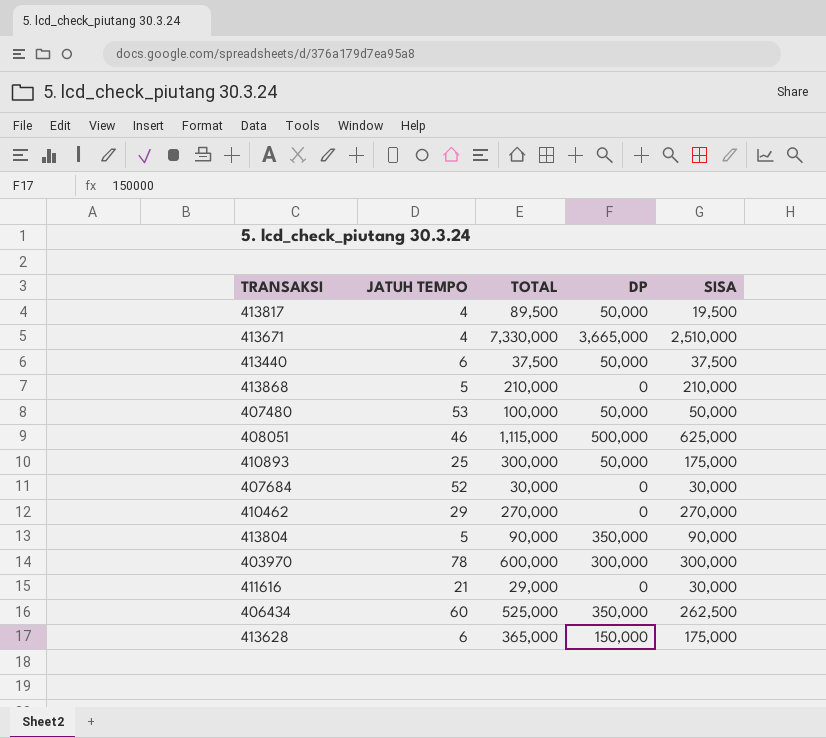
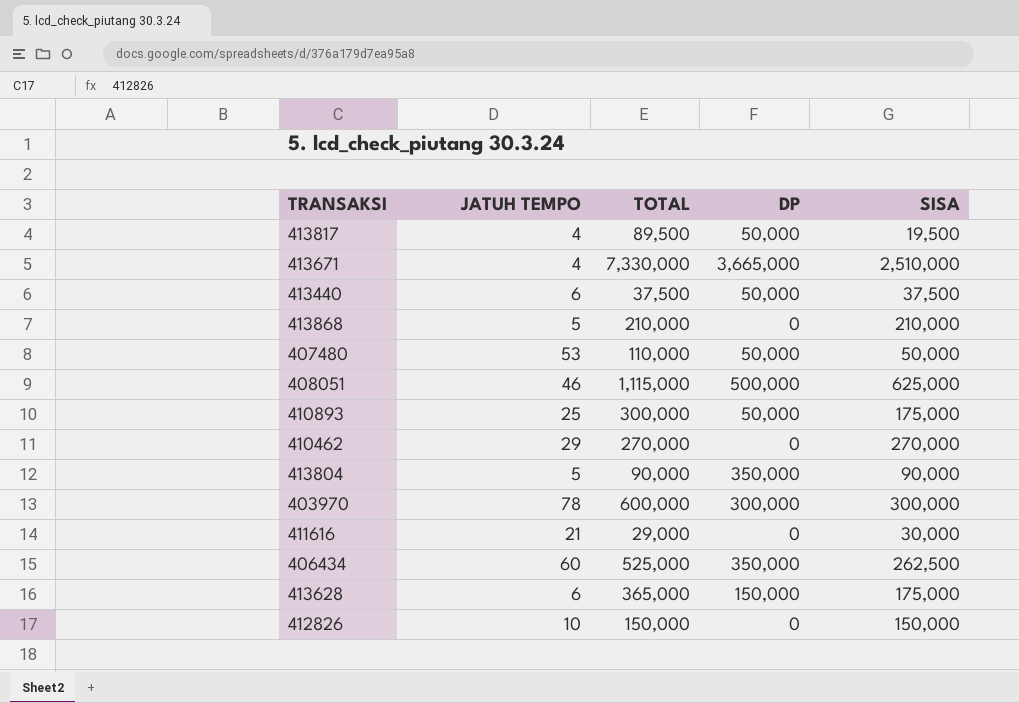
row 407684: 52 | 30,000 | 0 | 30,000 -> none
407480 | TOTAL: 100,000 -> 110,000
row 412826: none -> 10 | 150,000 | 0 | 150,000

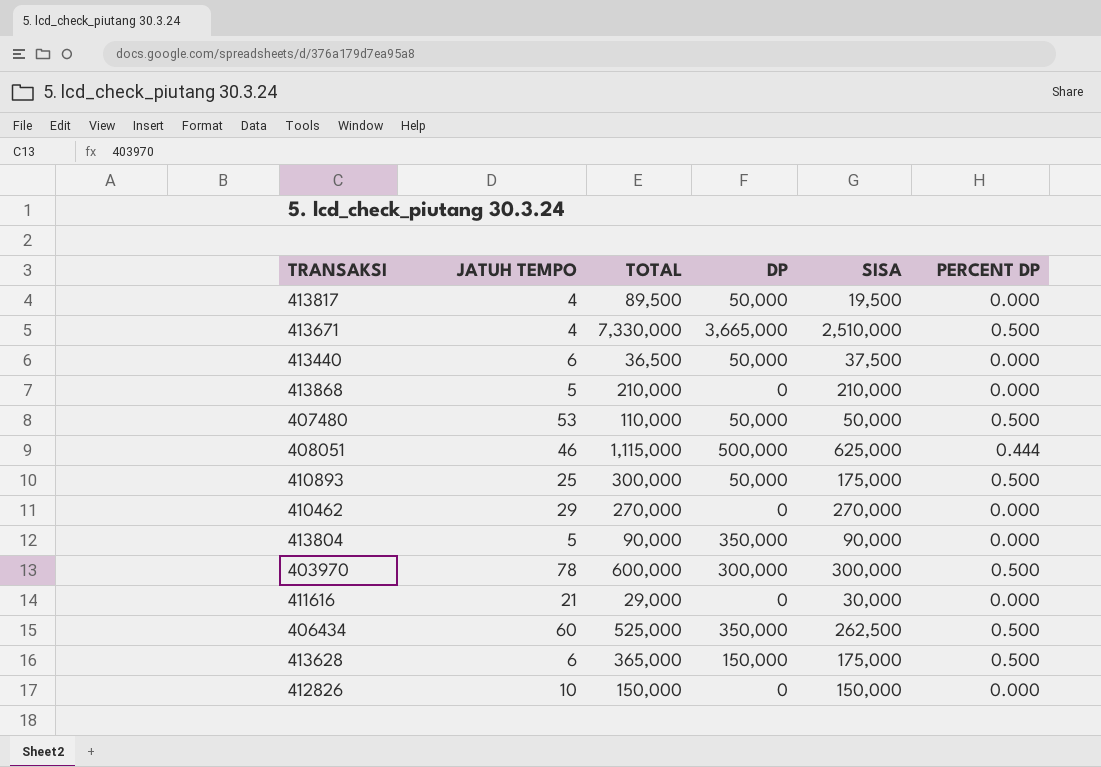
column PERCENT DP | position: none -> 6
413440 | TOTAL: 37,500 -> 36,500

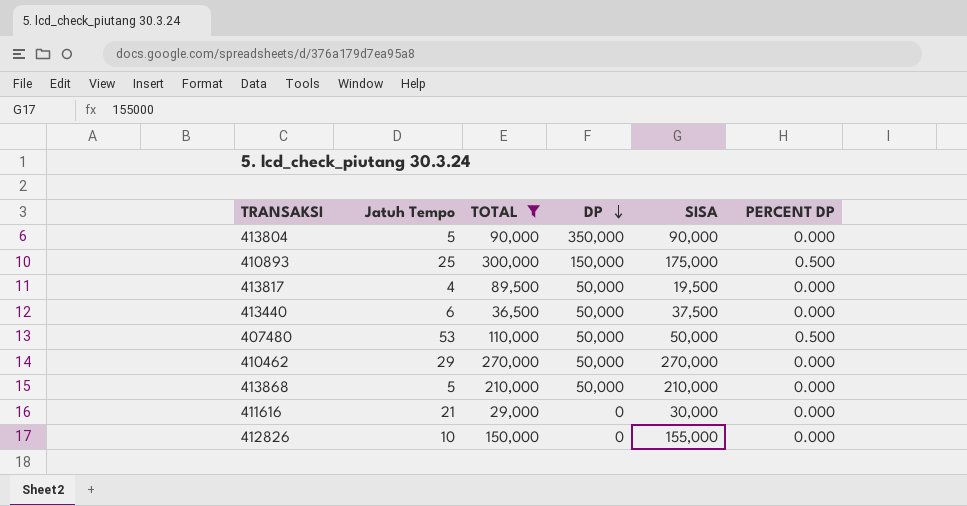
filter: none -> TOTAL <= 300,000
row order: none -> DP descending
column name: JATUH TEMPO -> Jatuh Tempo
410893 | DP: 50,000 -> 150,000
410462 | DP: 0 -> 50,000
413868 | DP: 0 -> 50,000
412826 | SISA: 150,000 -> 155,000

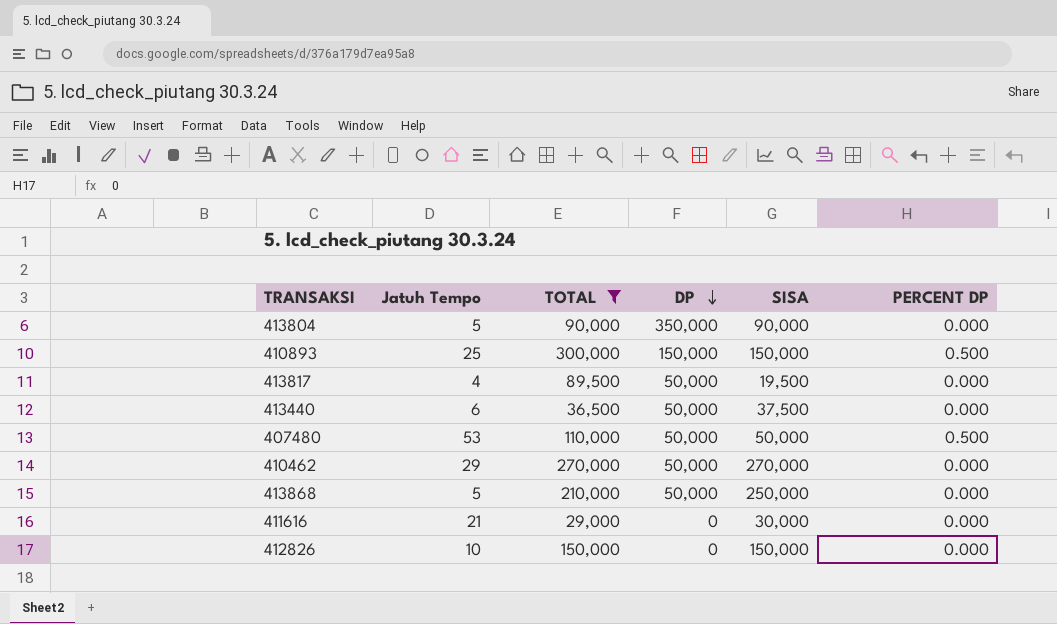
410893 | SISA: 175,000 -> 150,000
413868 | SISA: 210,000 -> 250,000
412826 | SISA: 155,000 -> 150,000

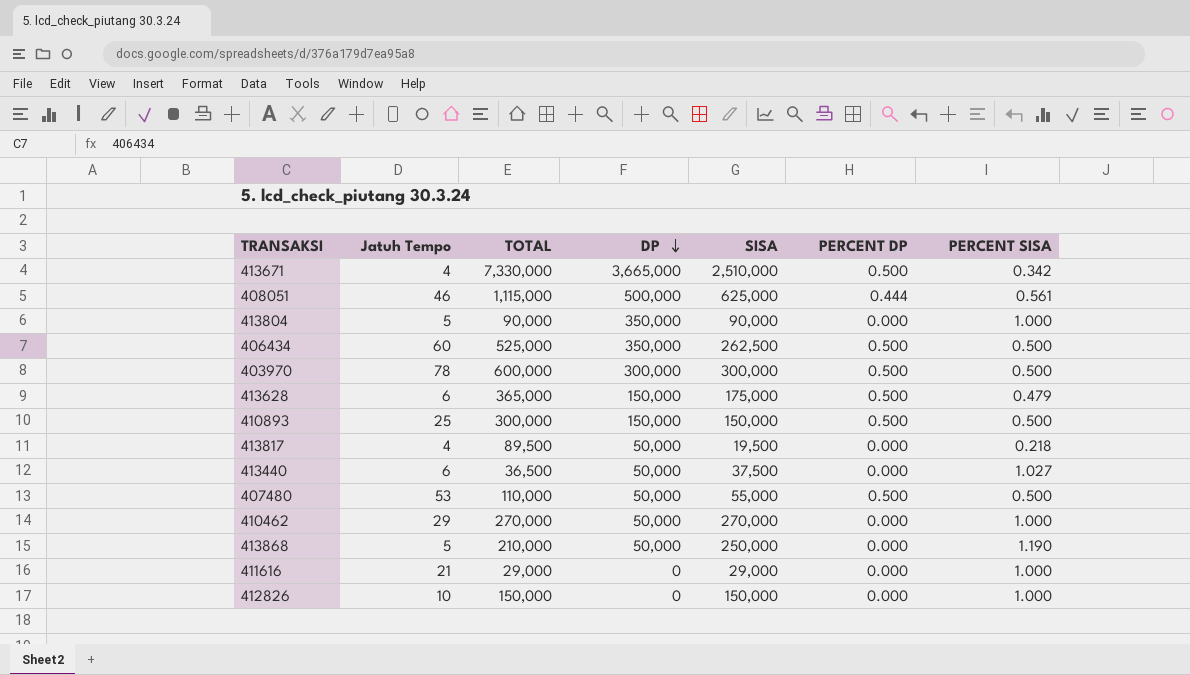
filter: TOTAL <= 300,000 -> none
column PERCENT SISA | formula: none -> [SISA] / [TOTAL]
407480 | SISA: 50,000 -> 55,000
411616 | SISA: 30,000 -> 29,000

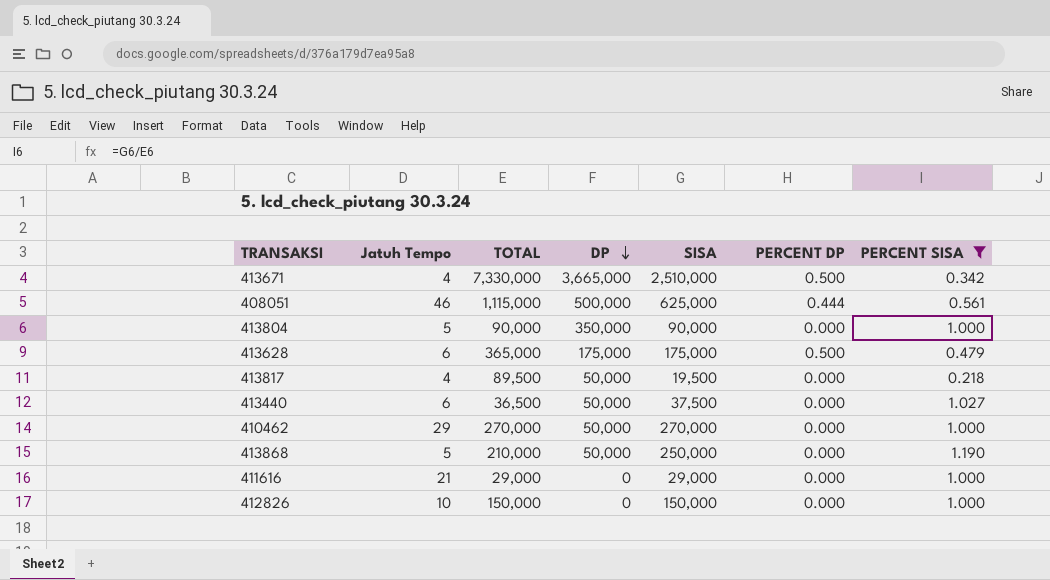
filter: none -> PERCENT SISA != 0.500
413628 | DP: 150,000 -> 175,000

